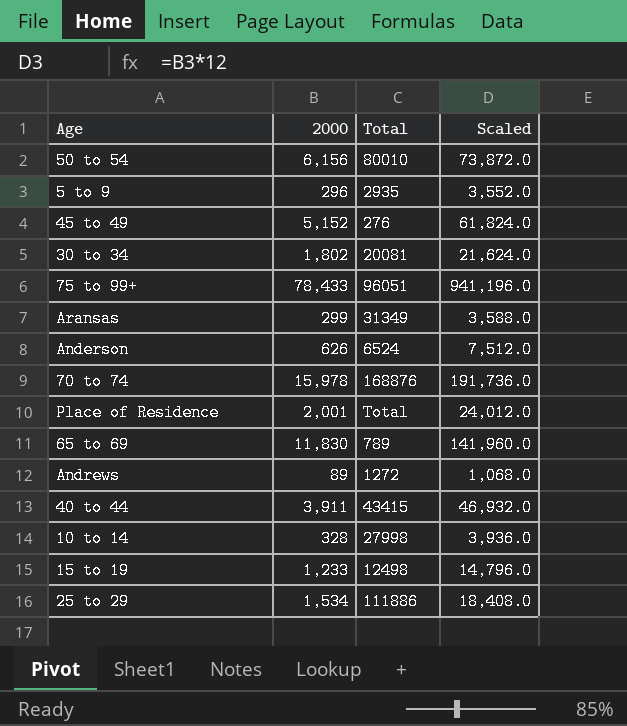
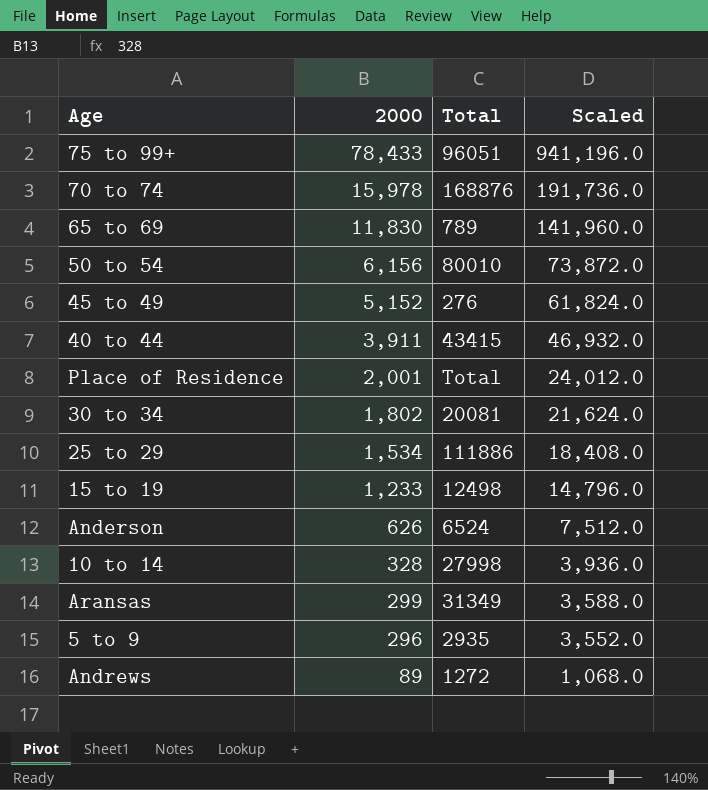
row order: none -> 2000 descending

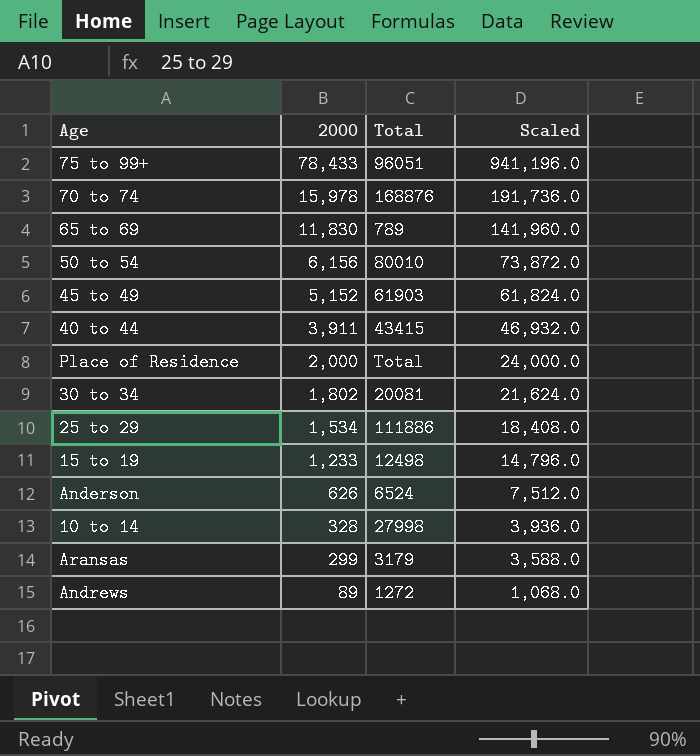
row 5 to 9: 296 | 2935 | 3,552.0 -> none
45 to 49 | Total: 276 -> 61903
Place of Residence | 2000: 2,001 -> 2,000
Place of Residence | Scaled: 24,012.0 -> 24,000.0
Aransas | Total: 31349 -> 3179

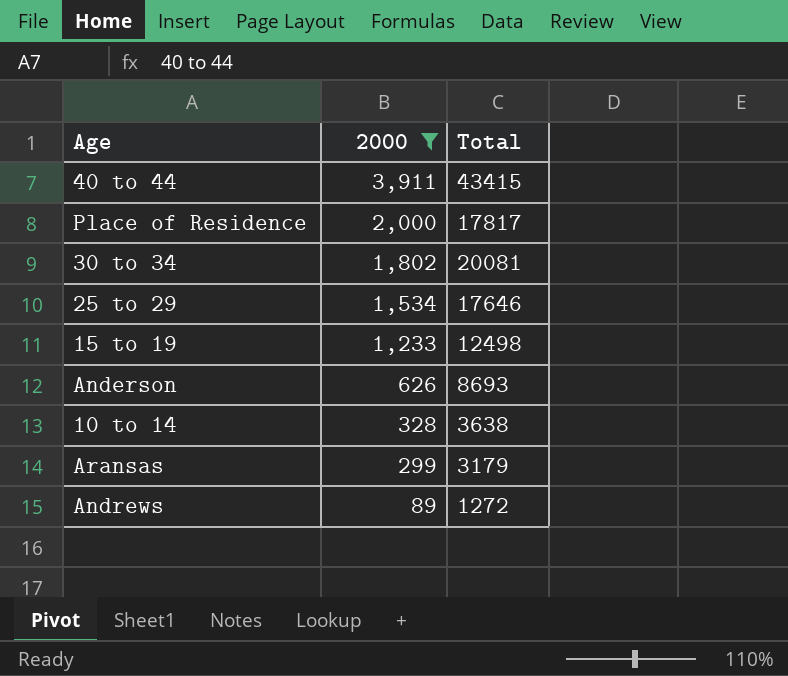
filter: none -> 2000 <= 3,911
column Scaled | formula: [2000] * 12 -> none
Place of Residence | Total: Total -> 17817
25 to 29 | Total: 111886 -> 17646
Anderson | Total: 6524 -> 8693
10 to 14 | Total: 27998 -> 3638

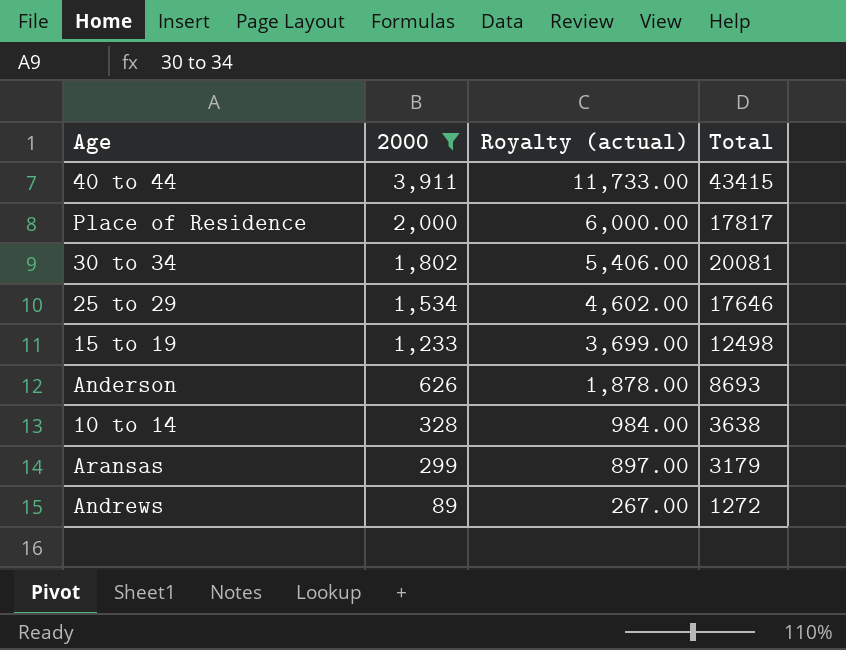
column Royalty (actual) | formula: none -> [2000] * 3

